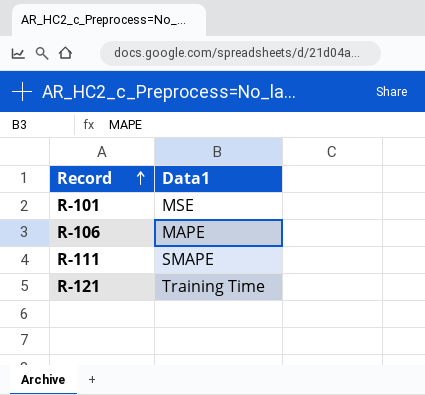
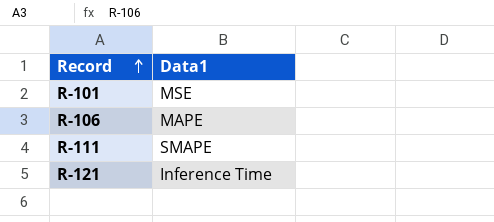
R-121 | Data1: Training Time -> Inference Time

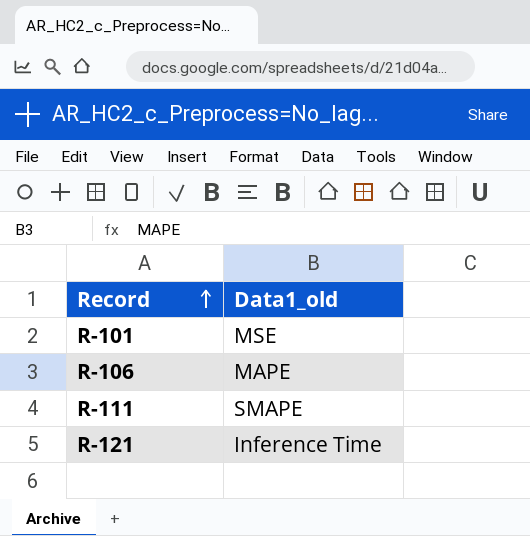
column name: Data1 -> Data1_old

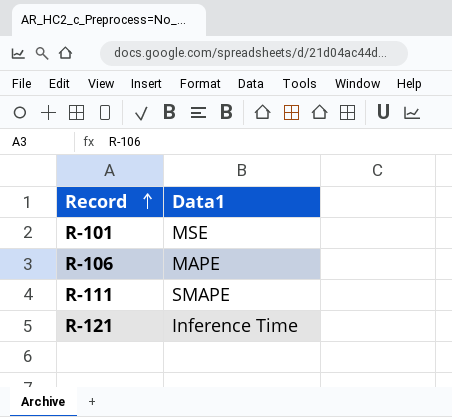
column name: Data1_old -> Data1

